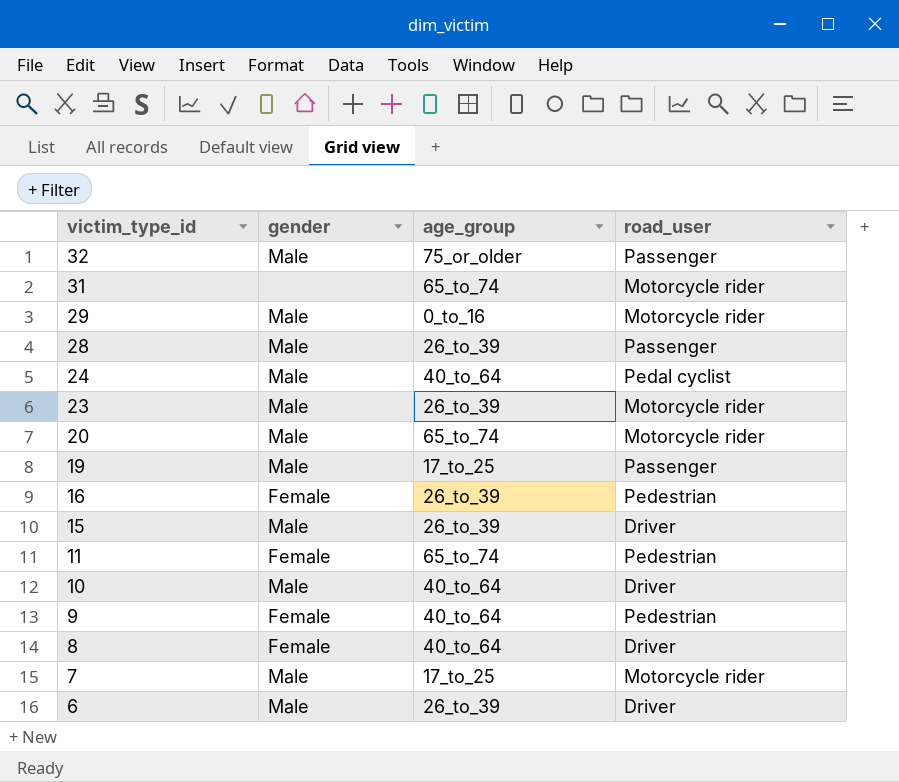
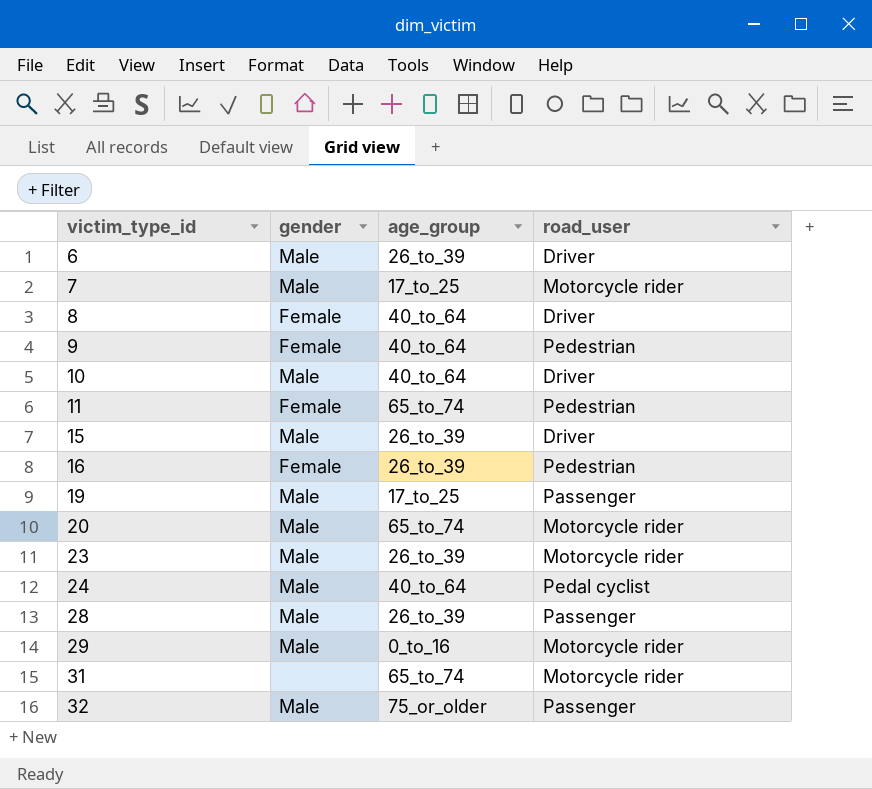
row order: victim_type_id descending -> victim_type_id ascending

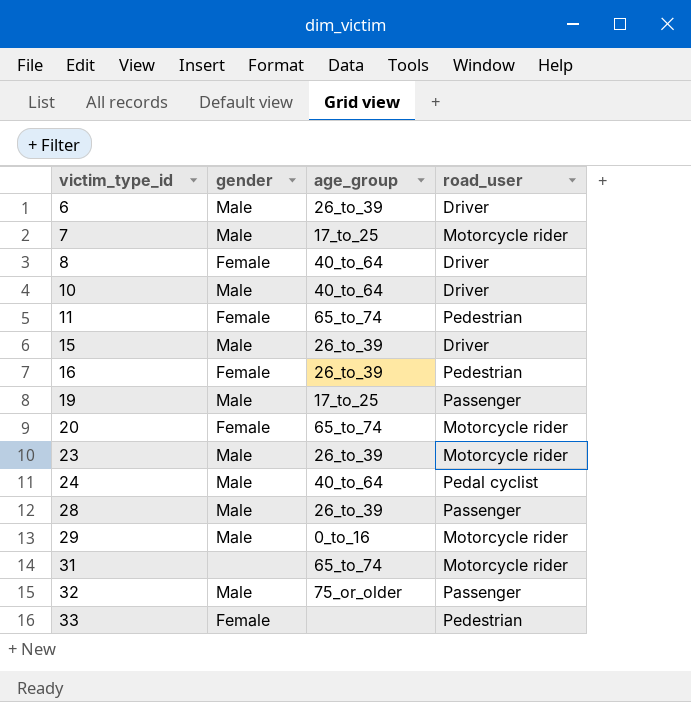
row 9: Female | 40_to_64 | Pedestrian -> none
20 | gender: Male -> Female
row 33: none -> Female | none | Pedestrian

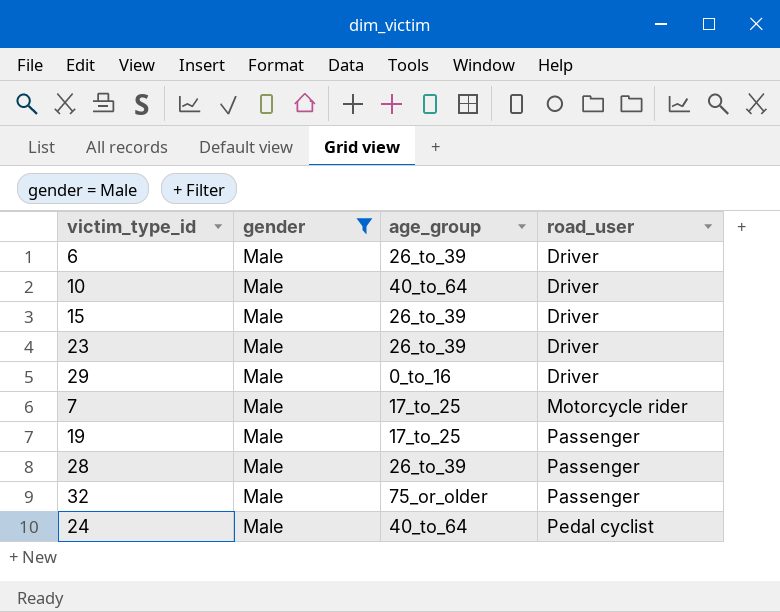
filter: none -> gender = Male
row order: victim_type_id ascending -> road_user ascending
23 | road_user: Motorcycle rider -> Driver
29 | road_user: Motorcycle rider -> Driver

